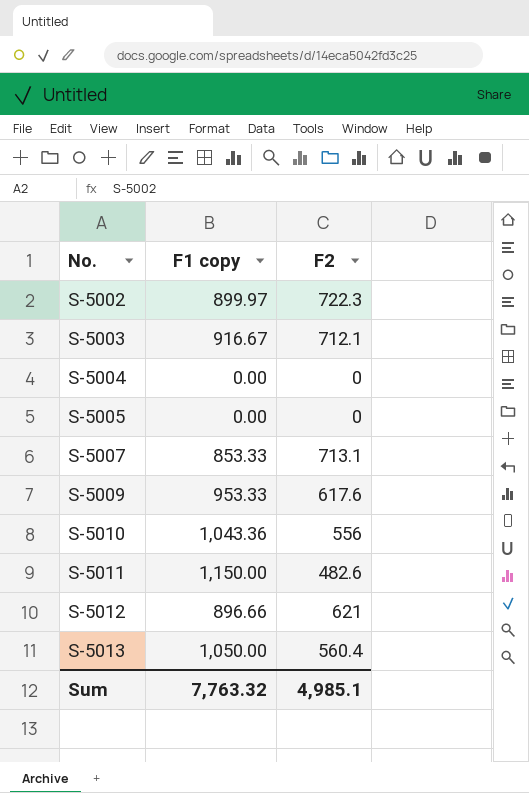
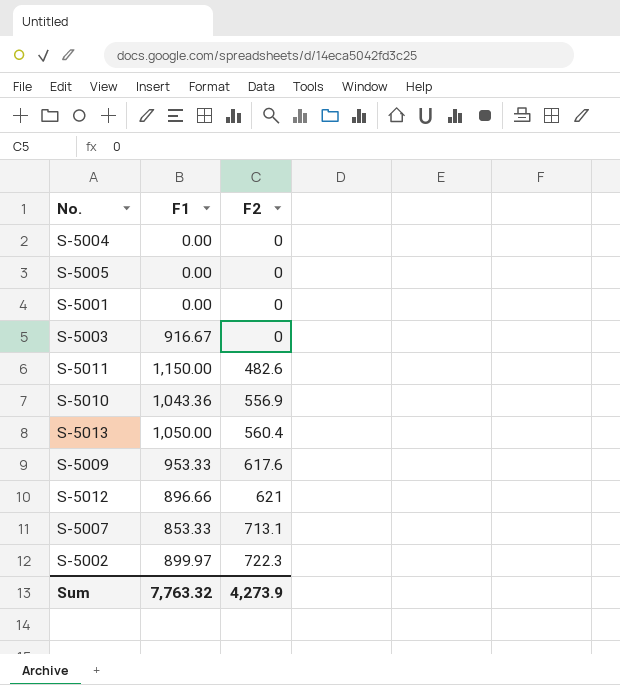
row order: No. ascending -> F2 ascending
column name: F1 copy -> F1
row S-5001: none -> 0.00 | 0
S-5003 | F2: 712.1 -> 0
S-5010 | F2: 556 -> 556.9
Sum | F2: 4,985.1 -> 4,273.9

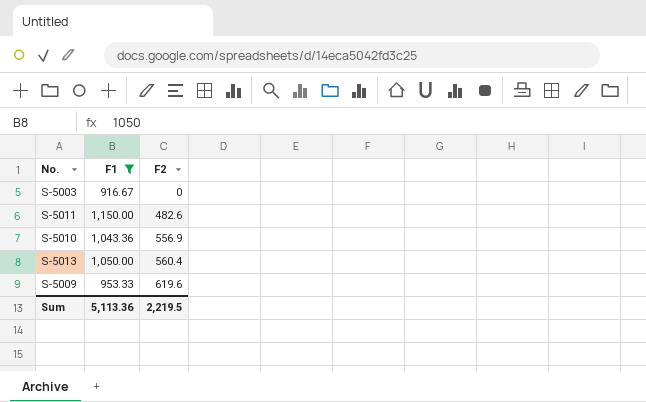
filter: none -> F1 >= 916.67
S-5009 | F2: 617.6 -> 619.6
Sum | F1: 7,763.32 -> 5,113.36
Sum | F2: 4,273.9 -> 2,219.5

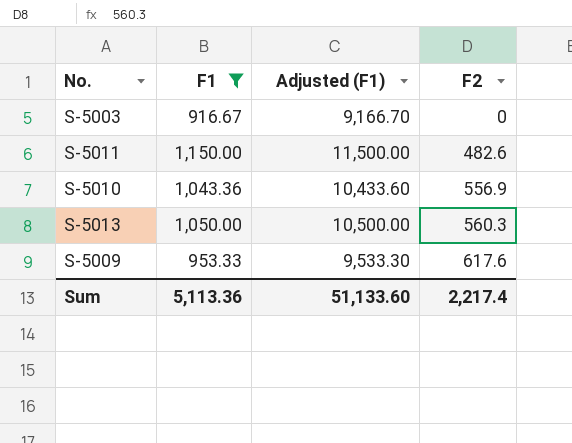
column Adjusted (F1) | formula: none -> [F1] * 10
S-5013 | F2: 560.4 -> 560.3
S-5009 | F2: 619.6 -> 617.6
Sum | F2: 2,219.5 -> 2,217.4

